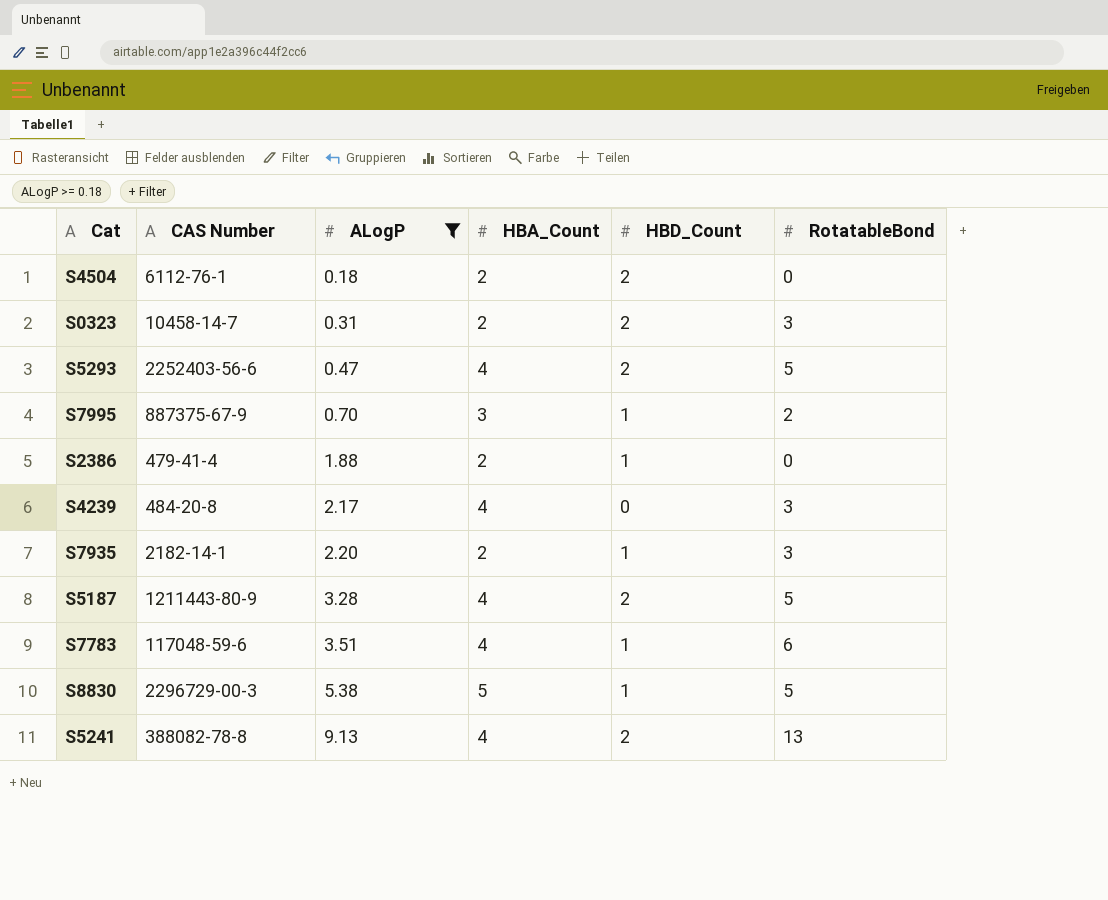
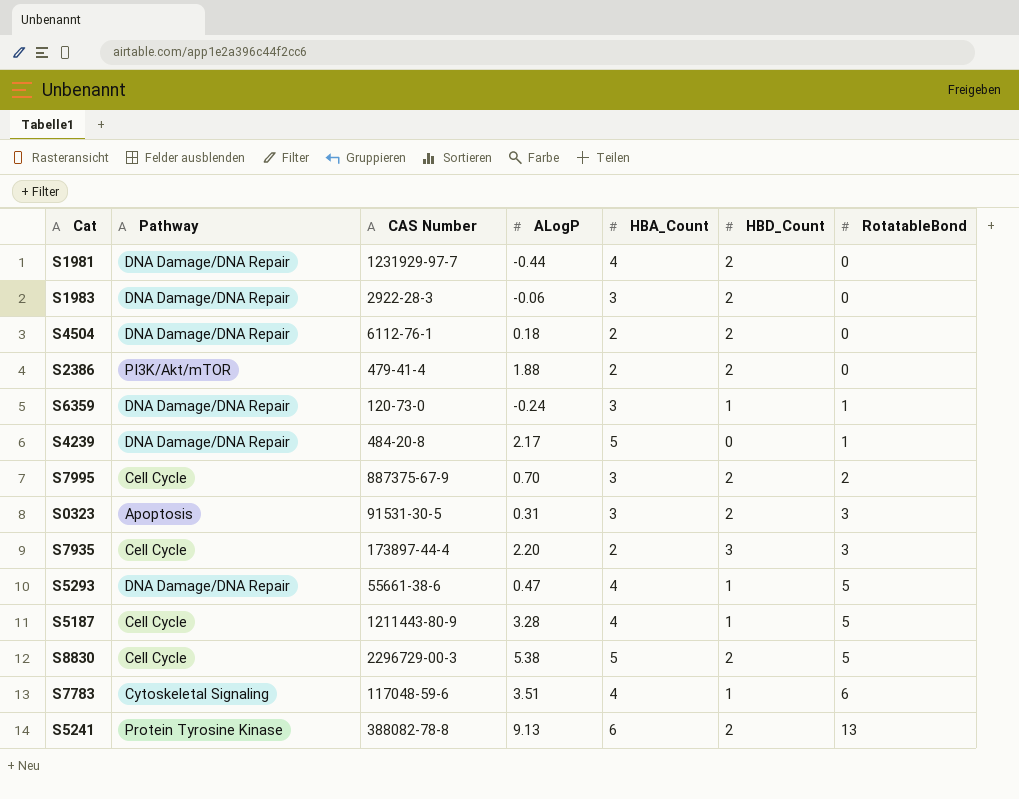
filter: ALogP >= 0.18 -> none
row order: ALogP ascending -> RotatableBond ascending
column Pathway | position: none -> 2
S2386 | HBD_Count: 1 -> 2
S4239 | HBA_Count: 4 -> 5
S4239 | RotatableBond: 3 -> 1
S7995 | HBD_Count: 1 -> 2
S0323 | CAS Number: 10458-14-7 -> 91531-30-5
S0323 | HBA_Count: 2 -> 3
S7935 | CAS Number: 2182-14-1 -> 173897-44-4
S7935 | HBD_Count: 1 -> 3
S5293 | CAS Number: 2252403-56-6 -> 55661-38-6
S5293 | HBD_Count: 2 -> 1
S5187 | HBD_Count: 2 -> 1
S8830 | HBD_Count: 1 -> 2
S5241 | HBA_Count: 4 -> 6

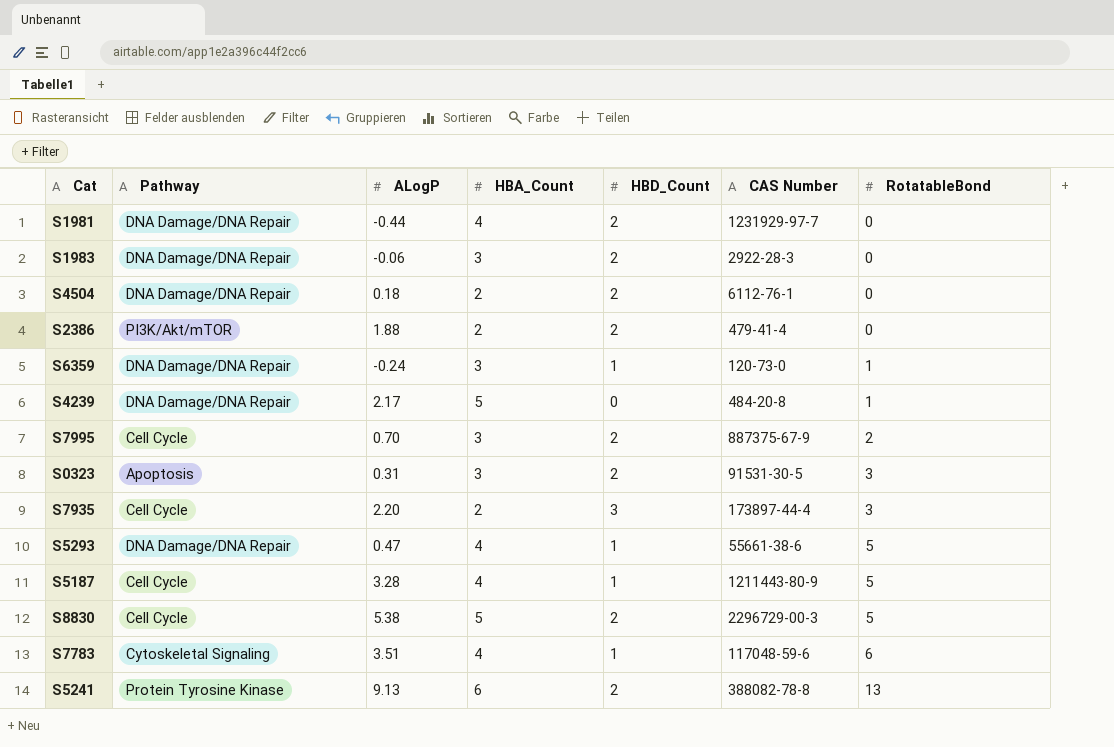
column CAS Number | position: 3 -> 6

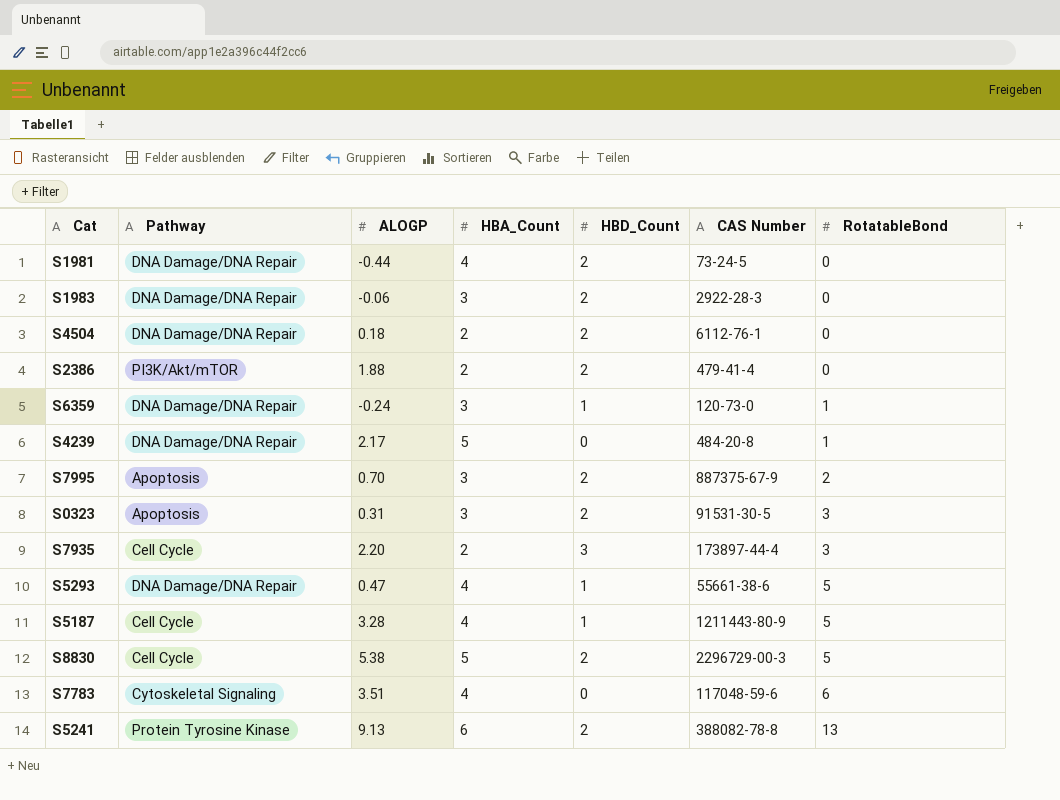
column name: ALogP -> ALOGP
S1981 | CAS Number: 1231929-97-7 -> 73-24-5
S7995 | Pathway: Cell Cycle -> Apoptosis
S7783 | HBD_Count: 1 -> 0

